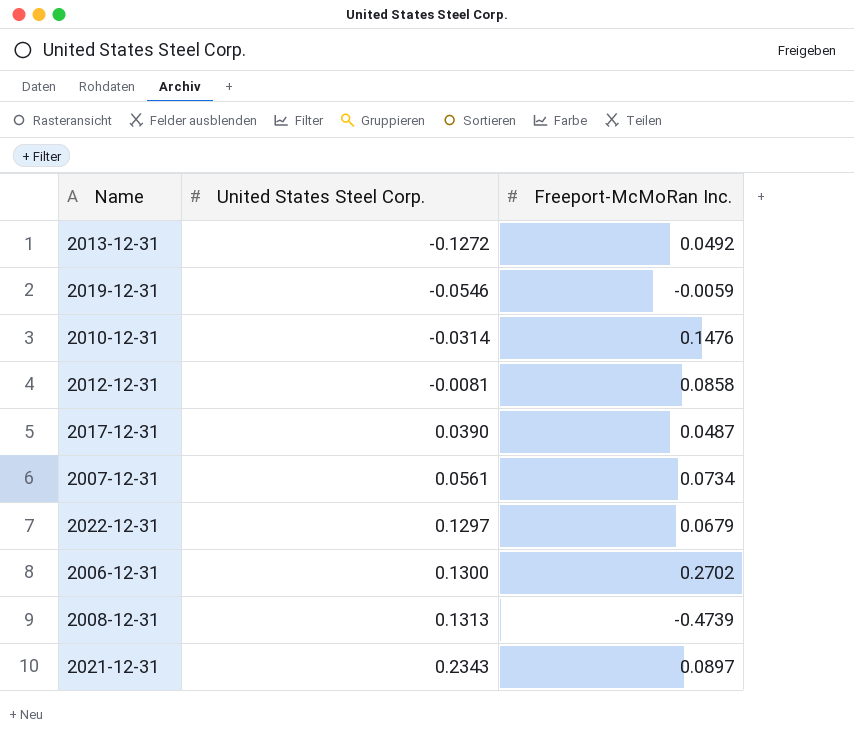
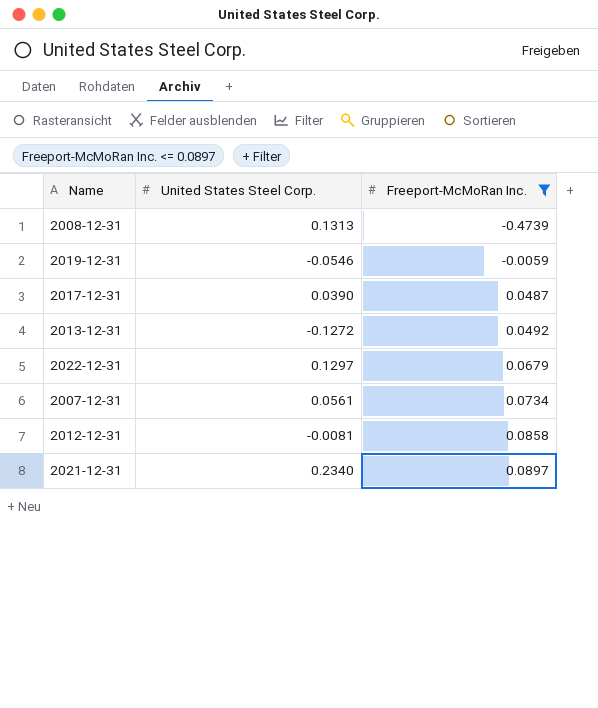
filter: none -> Freeport-McMoRan Inc. <= 0.0897
row order: United States Steel Corp. ascending -> Freeport-McMoRan Inc. ascending
2021-12-31 | United States Steel Corp.: 0.2343 -> 0.2340

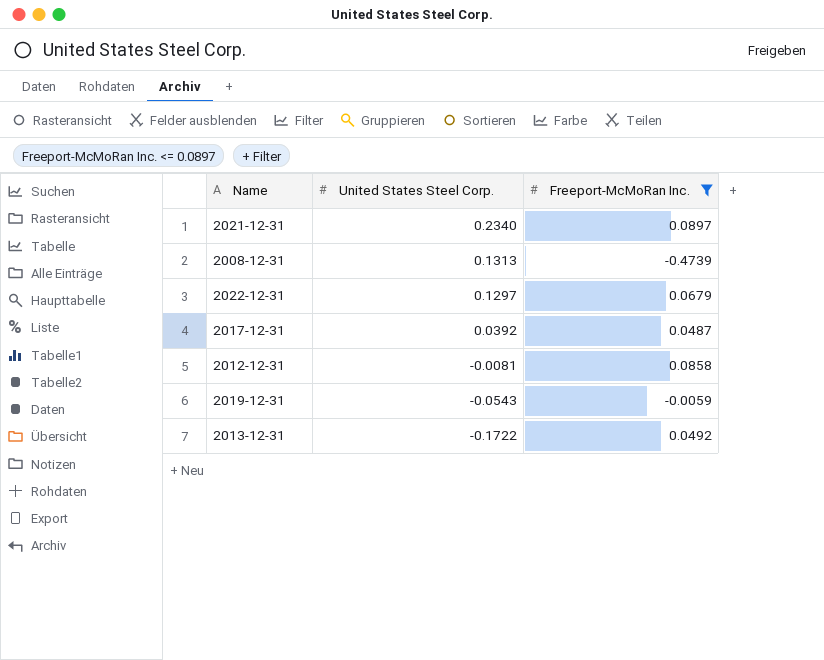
row order: Freeport-McMoRan Inc. ascending -> United States Steel Corp. descending
row 2007-12-31: 0.0561 | 0.0734 -> none
2017-12-31 | United States Steel Corp.: 0.0390 -> 0.0392
2019-12-31 | United States Steel Corp.: -0.0546 -> -0.0543
2013-12-31 | United States Steel Corp.: -0.1272 -> -0.1722

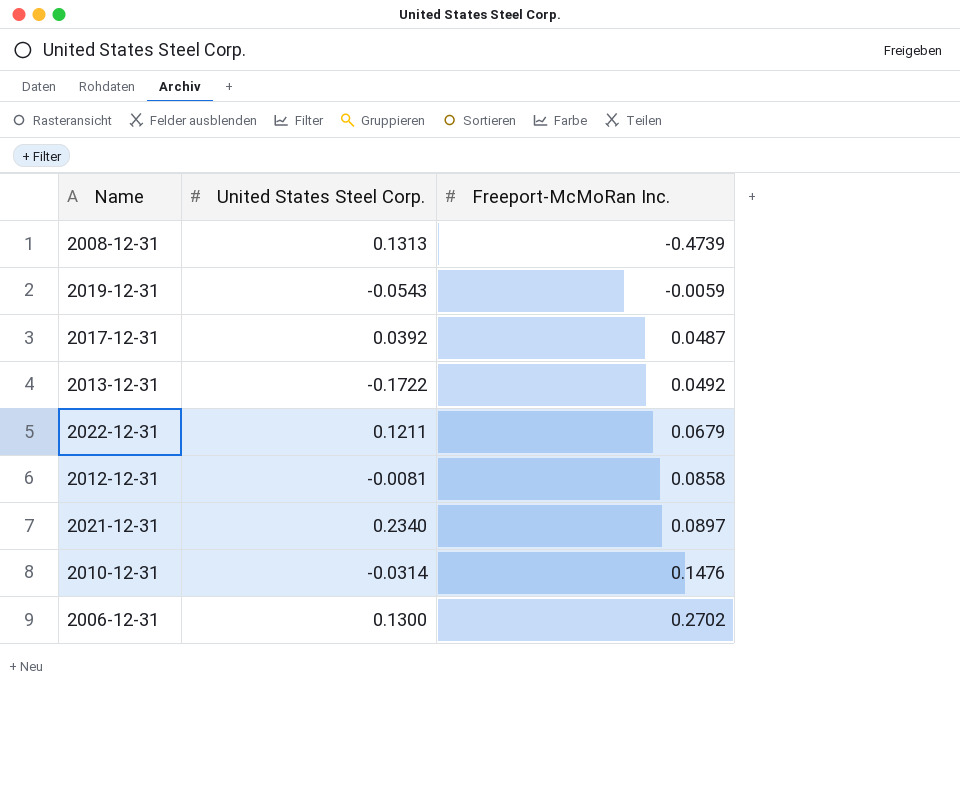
filter: Freeport-McMoRan Inc. <= 0.0897 -> none
row order: United States Steel Corp. descending -> Freeport-McMoRan Inc. ascending
2022-12-31 | United States Steel Corp.: 0.1297 -> 0.1211

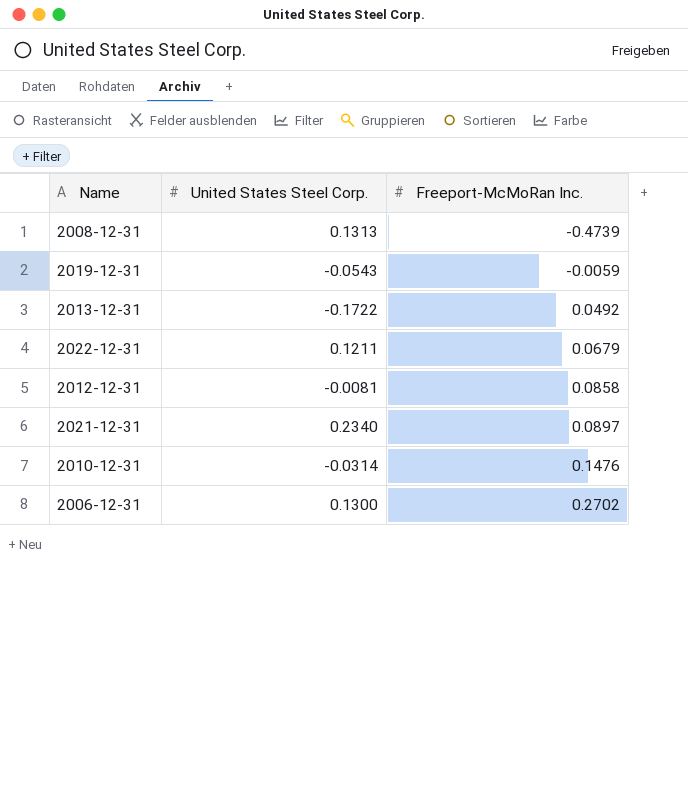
row 2017-12-31: 0.0392 | 0.0487 -> none

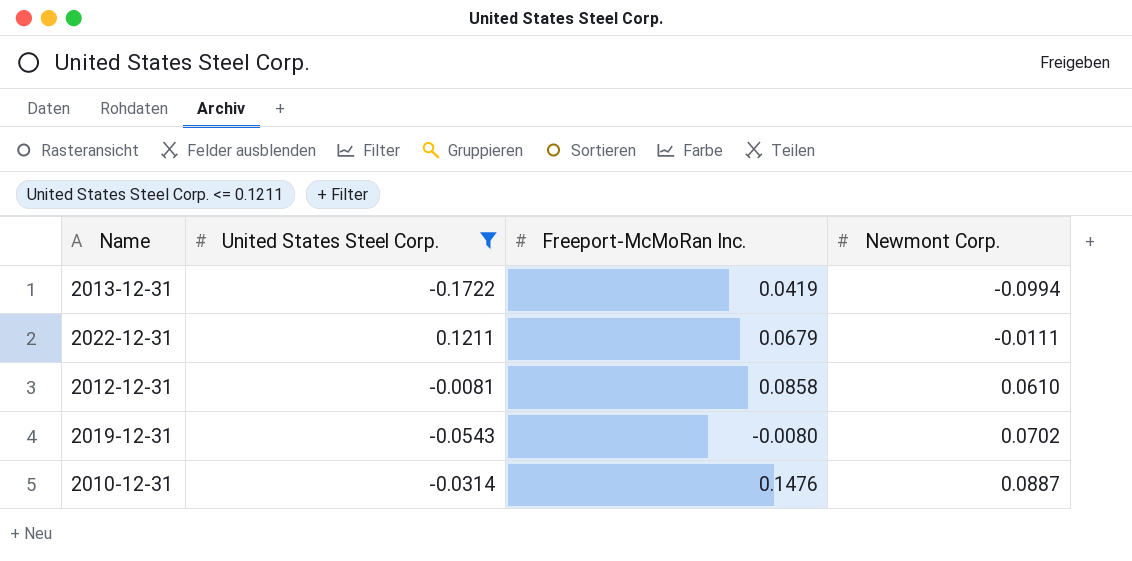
filter: none -> United States Steel Corp. <= 0.1211
row order: Freeport-McMoRan Inc. ascending -> Newmont Corp. ascending
column Newmont Corp. | position: none -> 4
2013-12-31 | Freeport-McMoRan Inc.: 0.0492 -> 0.0419
2019-12-31 | Freeport-McMoRan Inc.: -0.0059 -> -0.0080

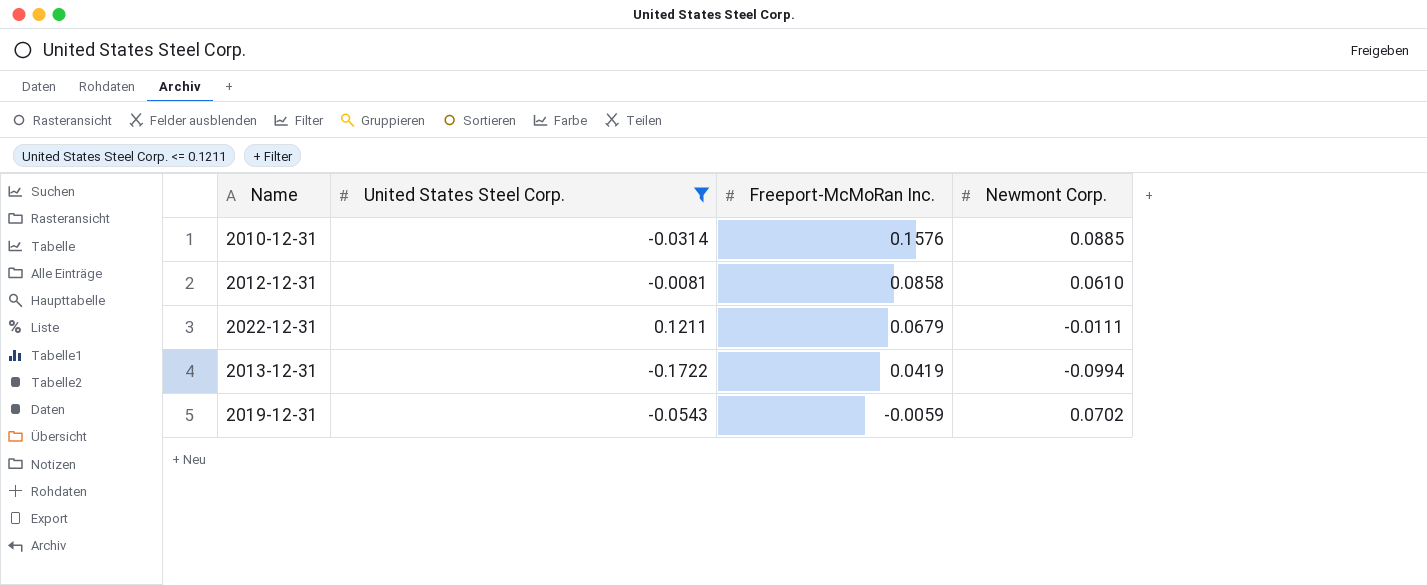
row order: Newmont Corp. ascending -> Freeport-McMoRan Inc. descending
2010-12-31 | Freeport-McMoRan Inc.: 0.1476 -> 0.1576
2010-12-31 | Newmont Corp.: 0.0887 -> 0.0885
2019-12-31 | Freeport-McMoRan Inc.: -0.0080 -> -0.0059

